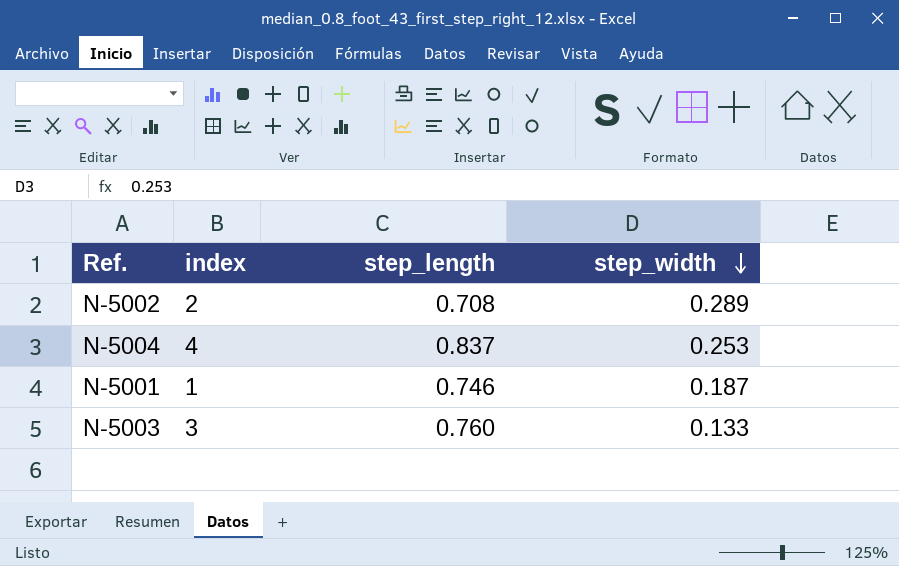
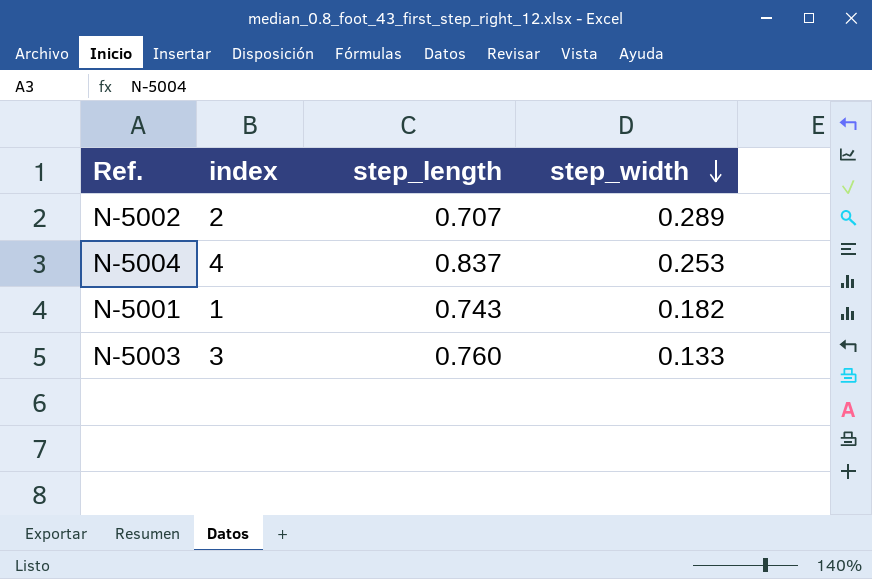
N-5002 | step_length: 0.708 -> 0.707
N-5001 | step_length: 0.746 -> 0.743
N-5001 | step_width: 0.187 -> 0.182

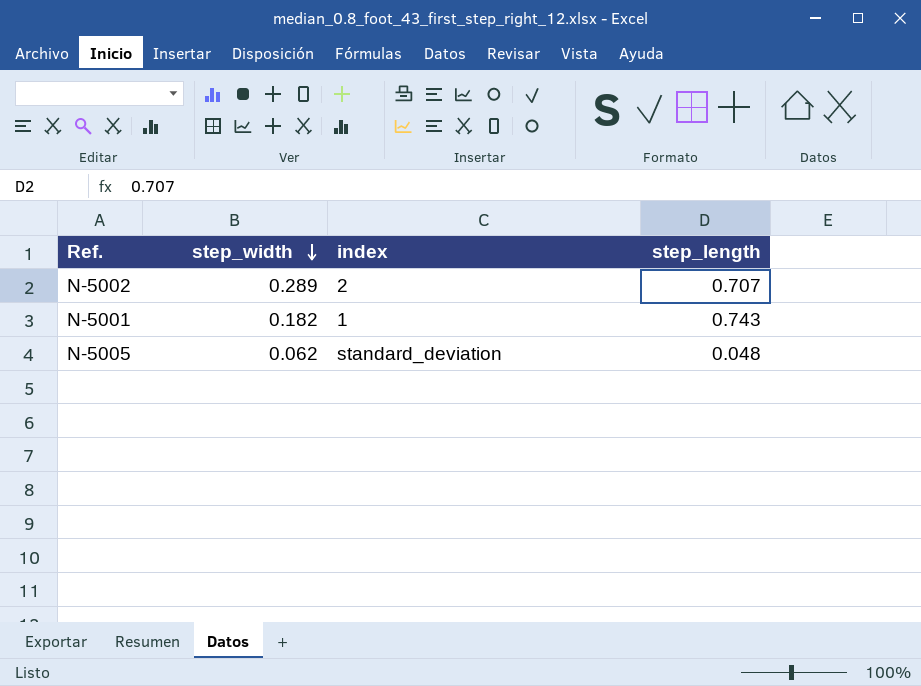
column step_width | position: 4 -> 2
row N-5004: 4 | 0.837 | 0.253 -> none
row N-5003: 3 | 0.760 | 0.133 -> none
row N-5005: none -> 0.062 | standard_deviation | 0.048

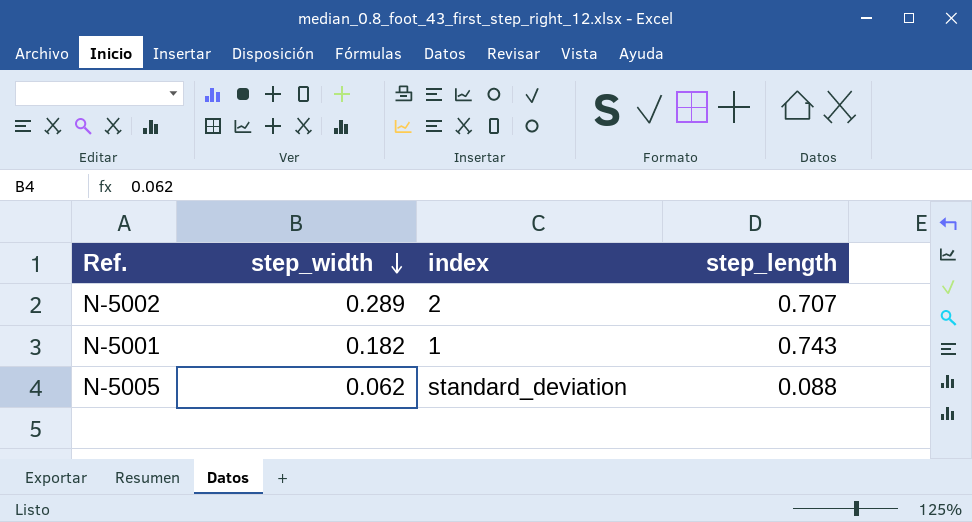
N-5005 | step_length: 0.048 -> 0.088

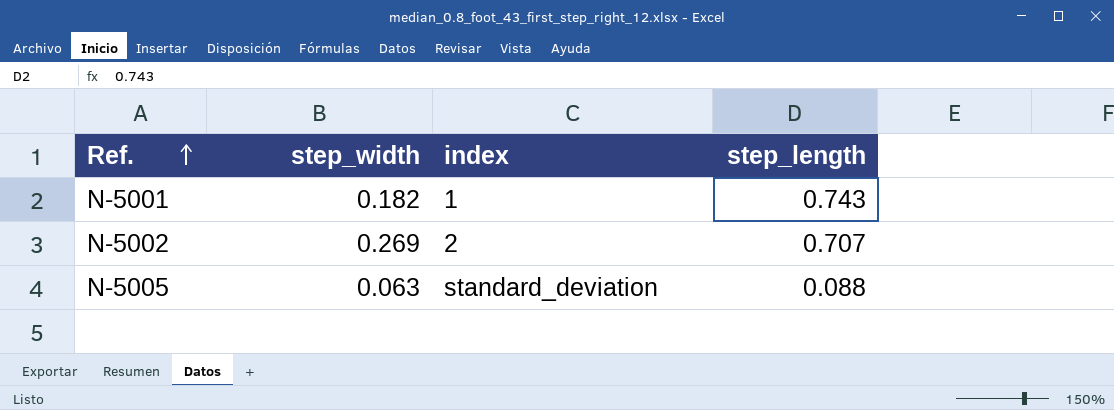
row order: step_width descending -> Ref. ascending
N-5002 | step_width: 0.289 -> 0.269
N-5005 | step_width: 0.062 -> 0.063

